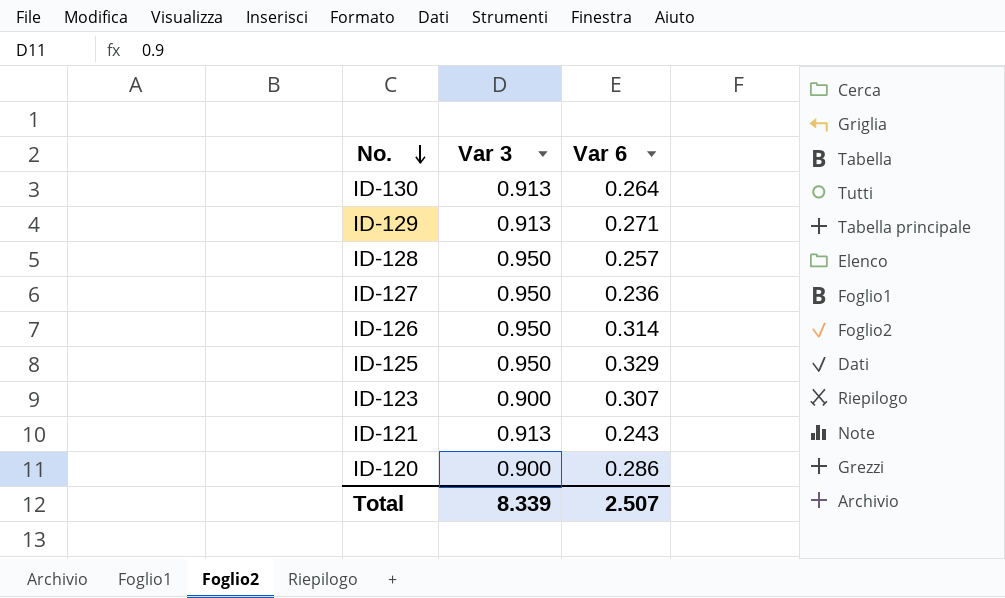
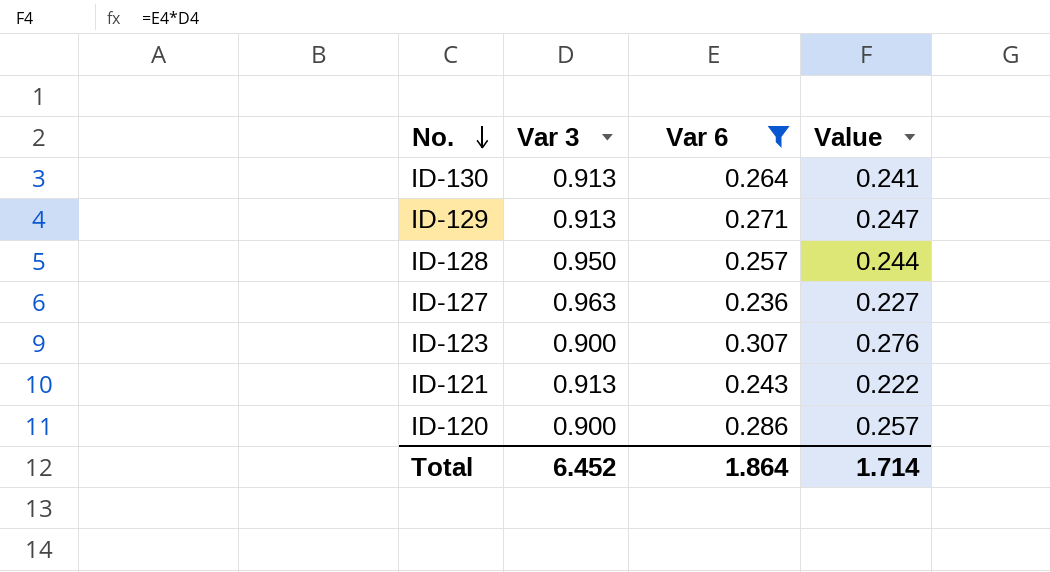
filter: none -> Var 6 <= 0.307
column Value | formula: none -> [Var 3] * [Var 6]
ID-127 | Var 3: 0.950 -> 0.963
Total | Var 3: 8.339 -> 6.452
Total | Var 6: 2.507 -> 1.864

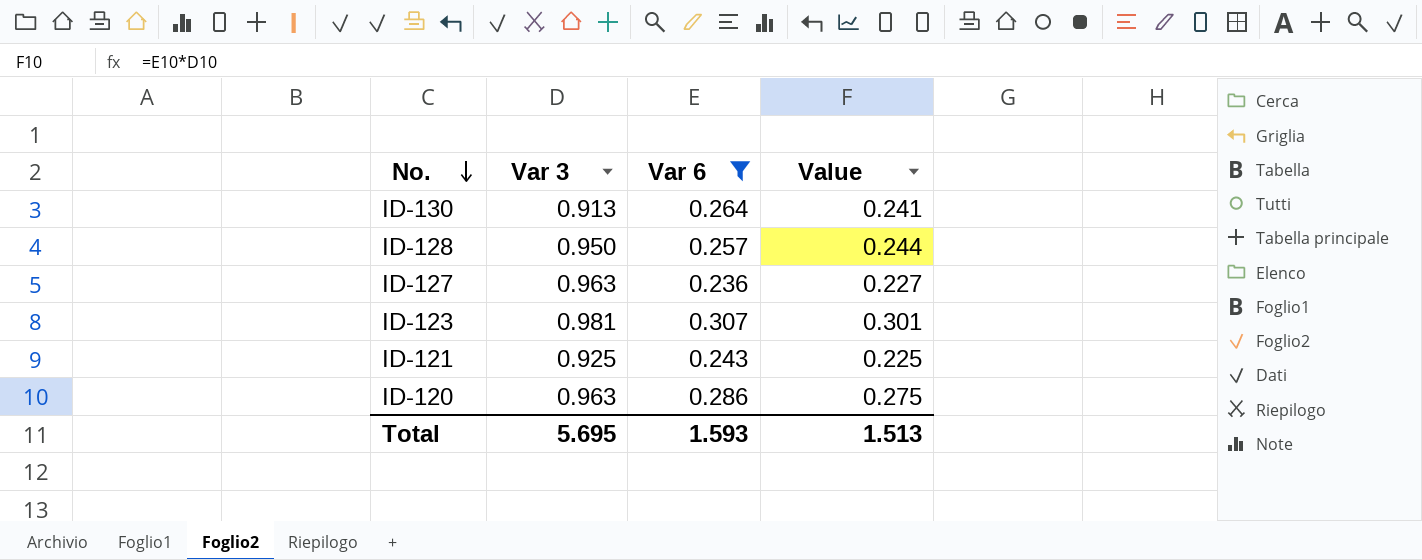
row ID-129: 0.913 | 0.271 | 0.247 -> none
ID-123 | Var 3: 0.900 -> 0.981
ID-123 | Value: 0.276 -> 0.301
ID-121 | Var 3: 0.913 -> 0.925
ID-121 | Value: 0.222 -> 0.225
ID-120 | Var 3: 0.900 -> 0.963
ID-120 | Value: 0.257 -> 0.275
Total | Var 3: 6.452 -> 5.695
Total | Var 6: 1.864 -> 1.593
Total | Value: 1.714 -> 1.513

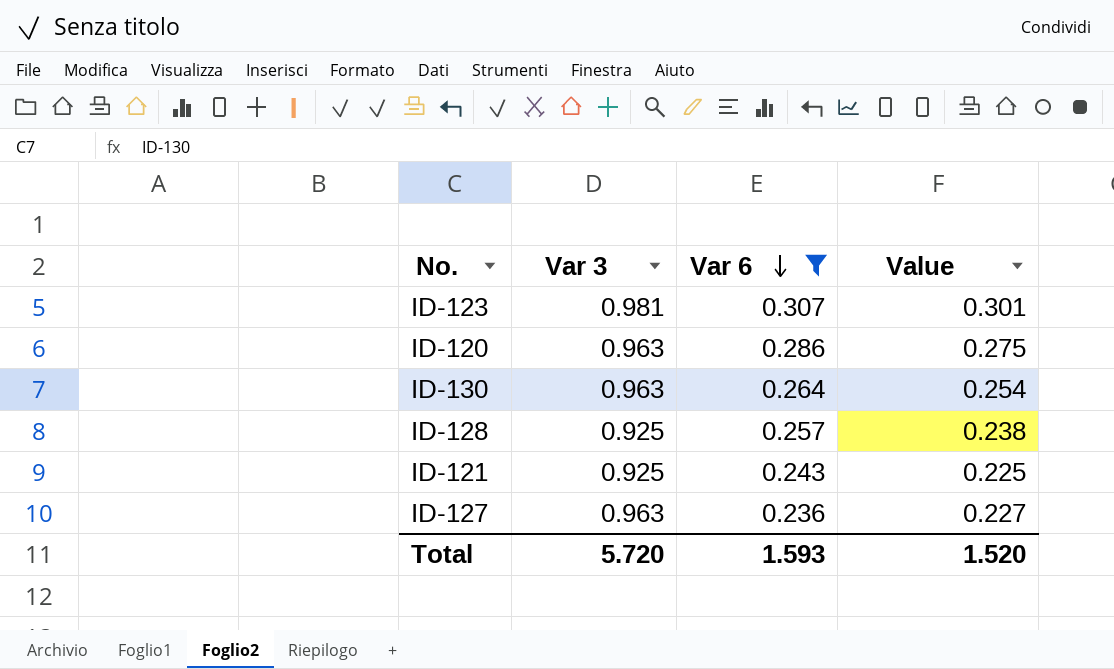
row order: No. descending -> Var 6 descending
ID-130 | Var 3: 0.913 -> 0.963
ID-130 | Value: 0.241 -> 0.254
ID-128 | Var 3: 0.950 -> 0.925
ID-128 | Value: 0.244 -> 0.238
Total | Var 3: 5.695 -> 5.720
Total | Value: 1.513 -> 1.520

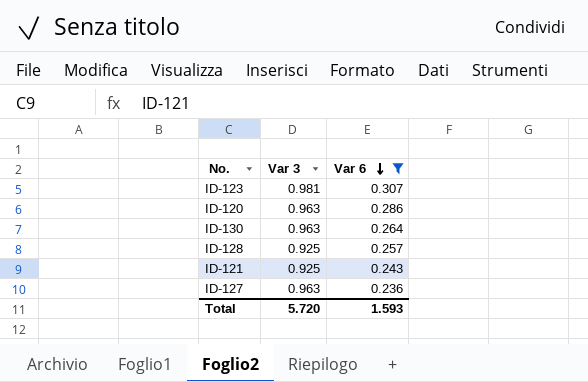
column Value | formula: [Var 3] * [Var 6] -> none

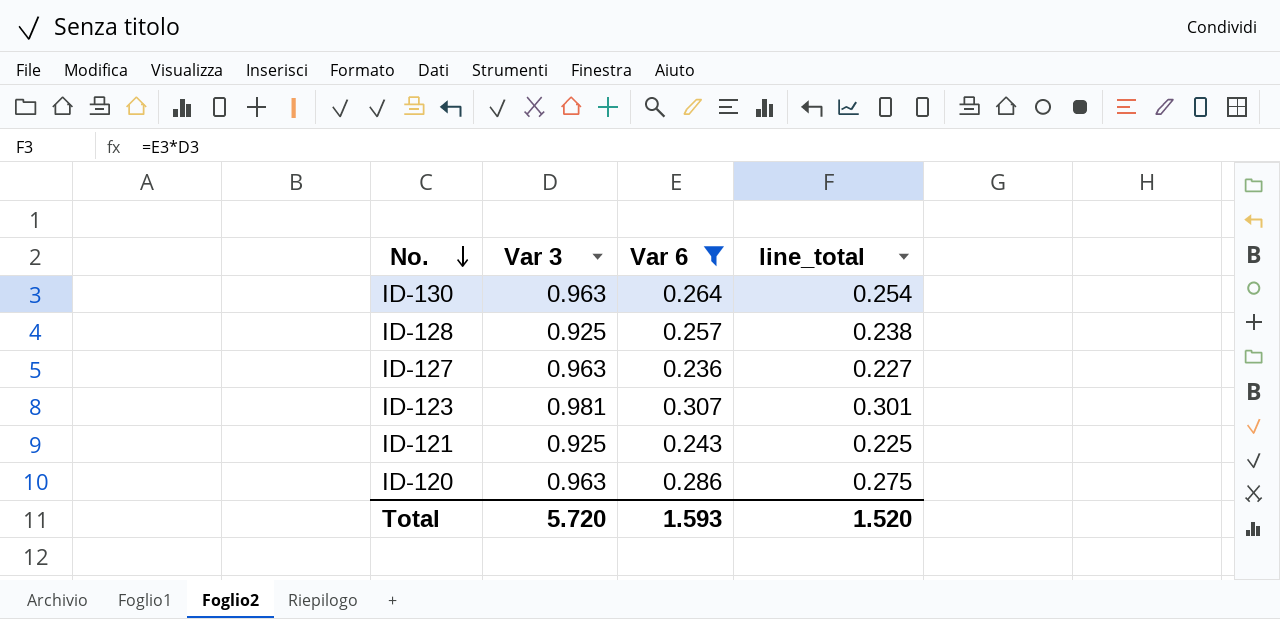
row order: Var 6 descending -> No. descending
column line_total | formula: none -> [Var 3] * [Var 6]

